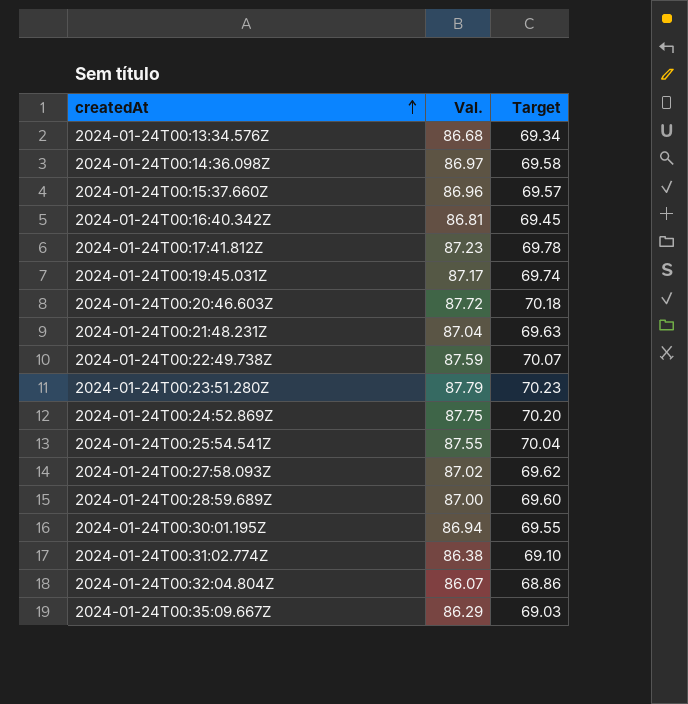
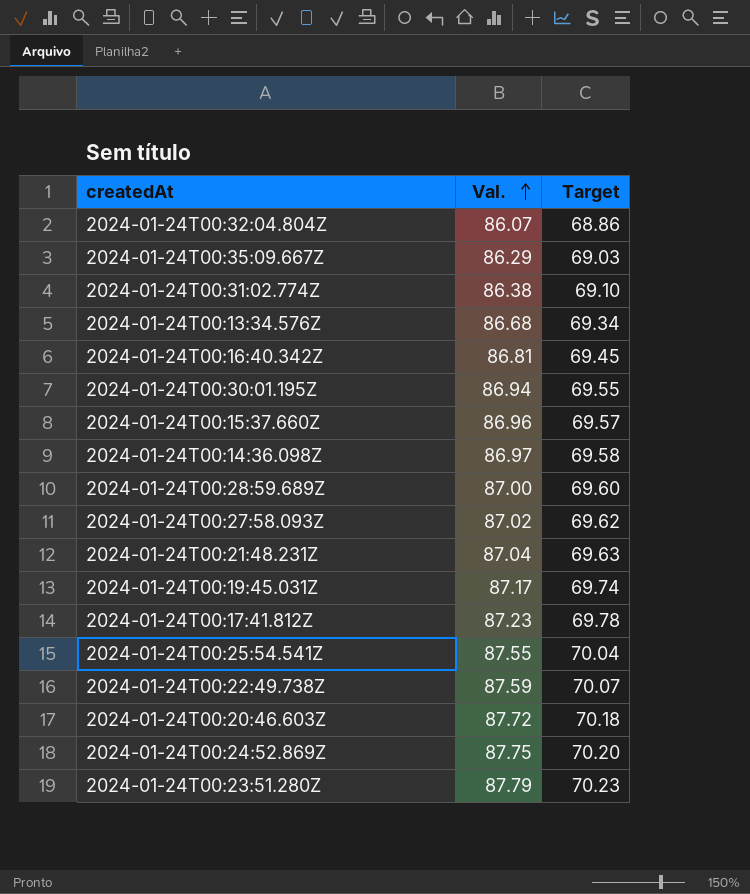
row order: createdAt ascending -> Val. ascending

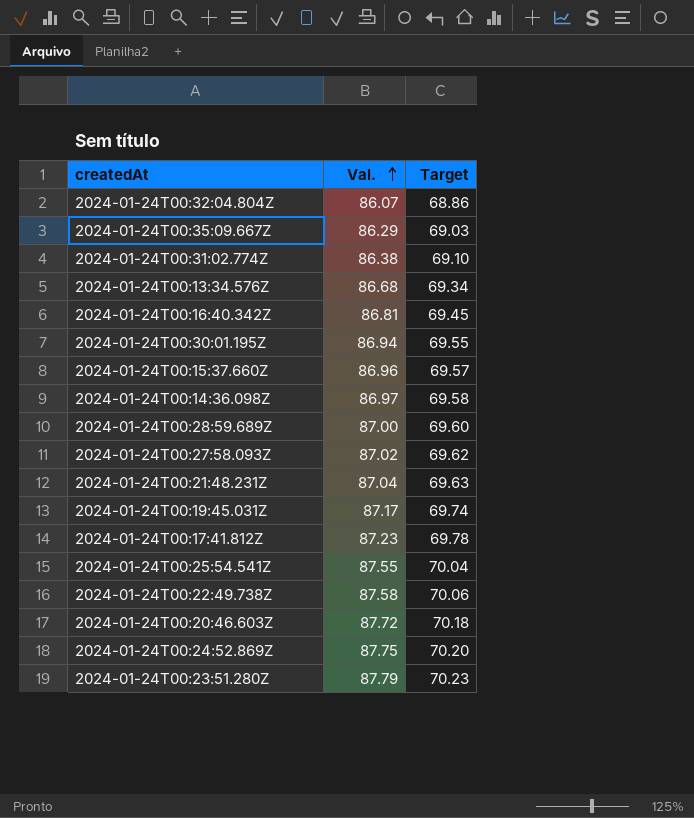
2024-01-24T00:22:49.738Z | Val.: 87.59 -> 87.58
2024-01-24T00:22:49.738Z | Target: 70.07 -> 70.06

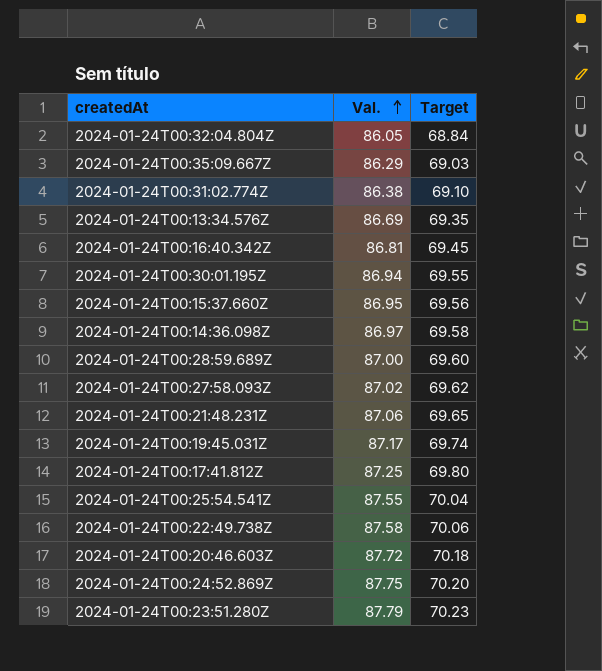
2024-01-24T00:32:04.804Z | Val.: 86.07 -> 86.05
2024-01-24T00:32:04.804Z | Target: 68.86 -> 68.84
2024-01-24T00:13:34.576Z | Val.: 86.68 -> 86.69
2024-01-24T00:13:34.576Z | Target: 69.34 -> 69.35
2024-01-24T00:15:37.660Z | Val.: 86.96 -> 86.95
2024-01-24T00:15:37.660Z | Target: 69.57 -> 69.56
2024-01-24T00:21:48.231Z | Val.: 87.04 -> 87.06
2024-01-24T00:21:48.231Z | Target: 69.63 -> 69.65
2024-01-24T00:17:41.812Z | Val.: 87.23 -> 87.25
2024-01-24T00:17:41.812Z | Target: 69.78 -> 69.80

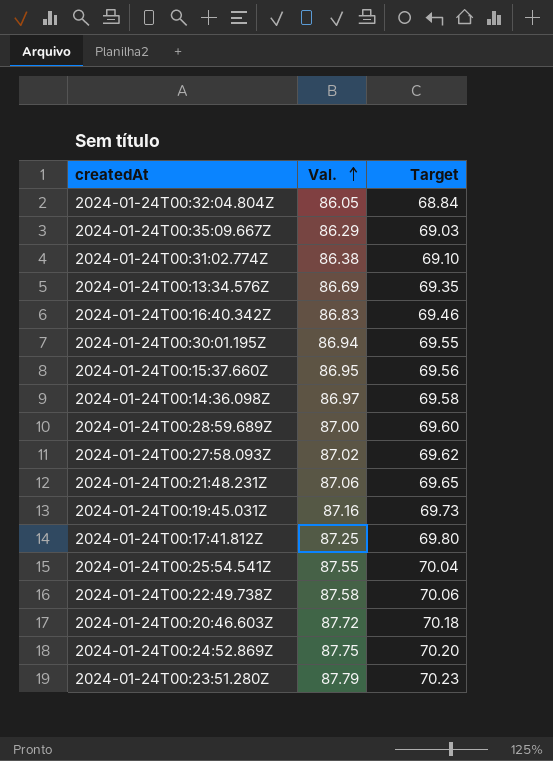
2024-01-24T00:16:40.342Z | Val.: 86.81 -> 86.83
2024-01-24T00:16:40.342Z | Target: 69.45 -> 69.46
2024-01-24T00:19:45.031Z | Val.: 87.17 -> 87.16
2024-01-24T00:19:45.031Z | Target: 69.74 -> 69.73

